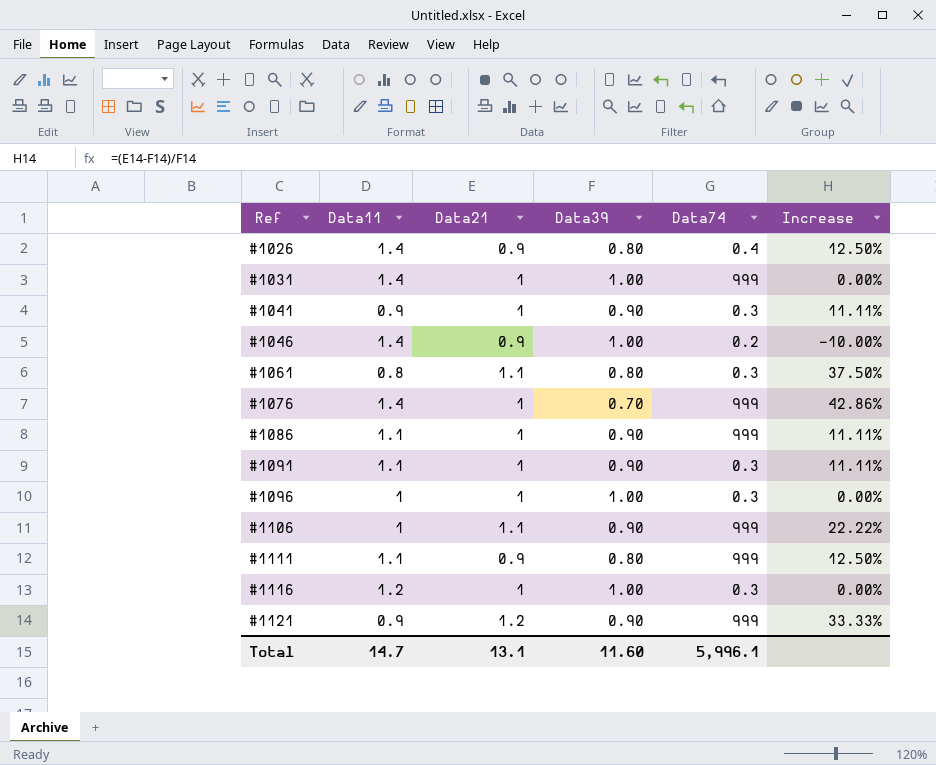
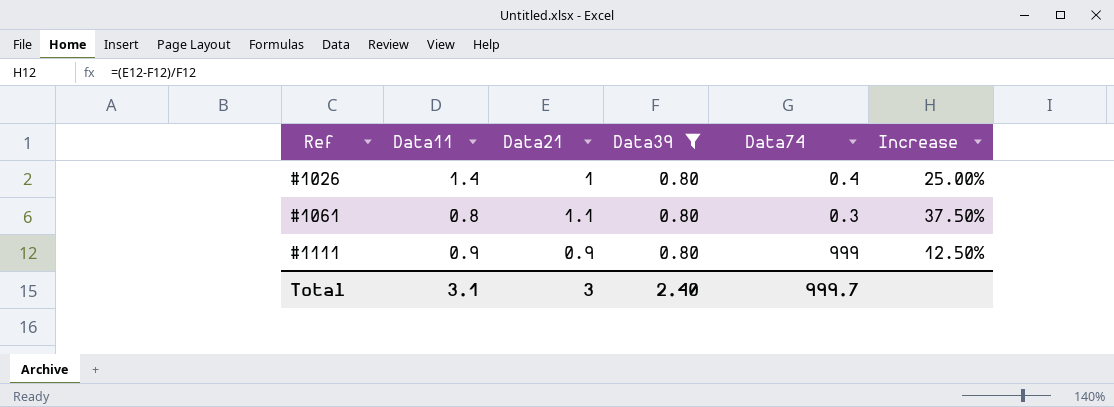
filter: none -> Data39 = 0.80
#1026 | Data21: 0.9 -> 1
#1026 | Increase: 12.50% -> 25.00%
#1111 | Data11: 1.1 -> 0.9
Total | Data11: 14.7 -> 3.1
Total | Data21: 13.1 -> 3
Total | Data39: 11.60 -> 2.40
Total | Data74: 5,996.1 -> 999.7

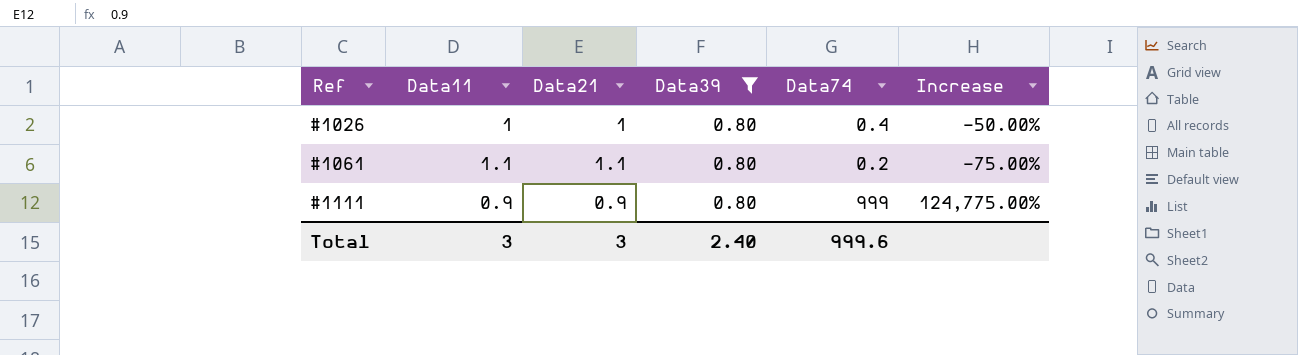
column Increase | formula: ([Data21] - [Data39]) / [Data39] -> ([Data74] - [Data39]) / [Data39]
#1026 | Data11: 1.4 -> 1
#1061 | Data11: 0.8 -> 1.1
#1061 | Data74: 0.3 -> 0.2
Total | Data11: 3.1 -> 3
Total | Data74: 999.7 -> 999.6

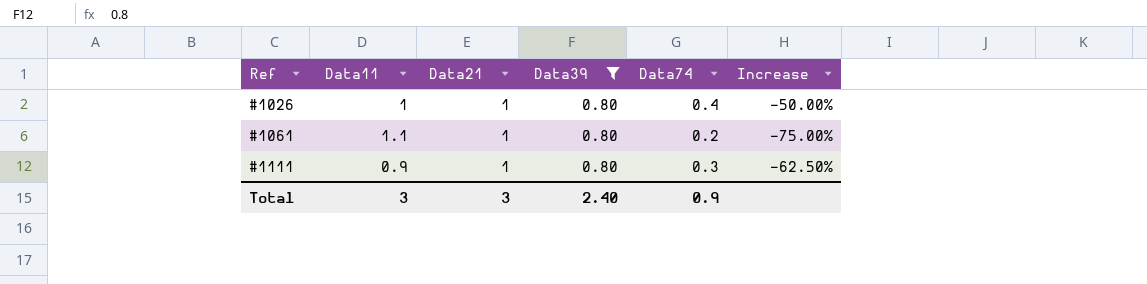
#1061 | Data21: 1.1 -> 1
#1111 | Data21: 0.9 -> 1
#1111 | Data74: 999 -> 0.3
#1111 | Increase: 124,775.00% -> -62.50%
Total | Data74: 999.6 -> 0.9

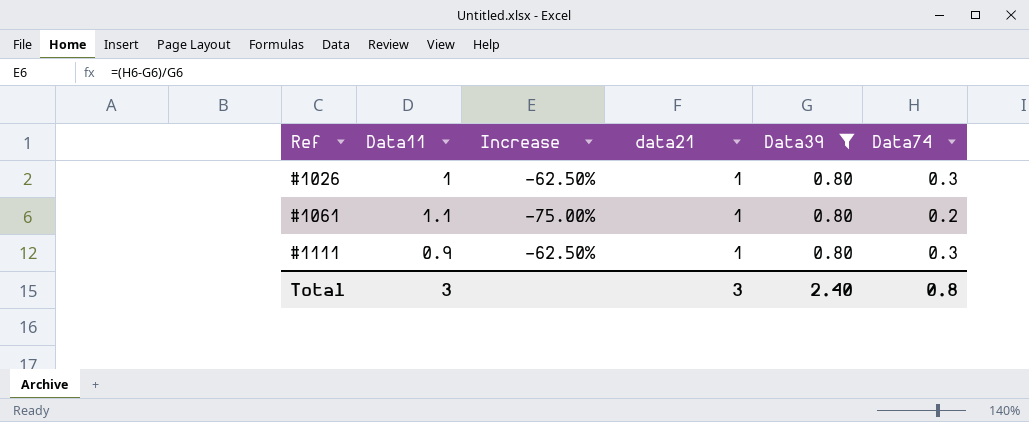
column Increase | position: 6 -> 3
column name: Data21 -> data21
#1026 | Increase: -50.00% -> -62.50%
#1026 | Data74: 0.4 -> 0.3
Total | Data74: 0.9 -> 0.8

